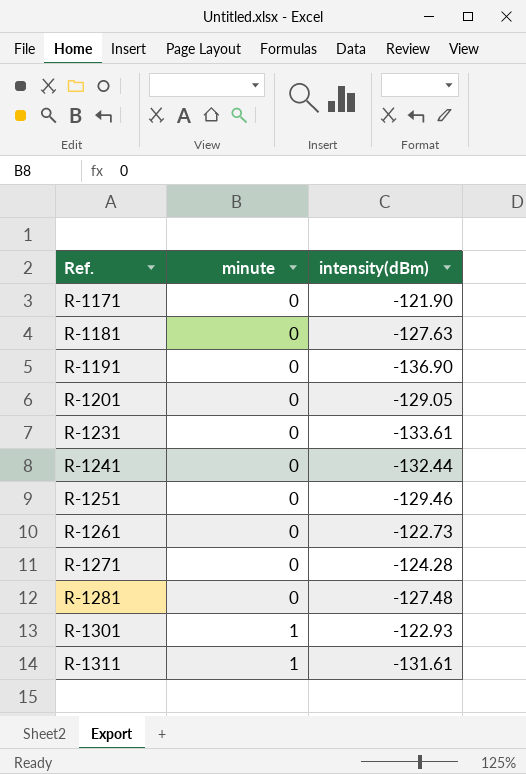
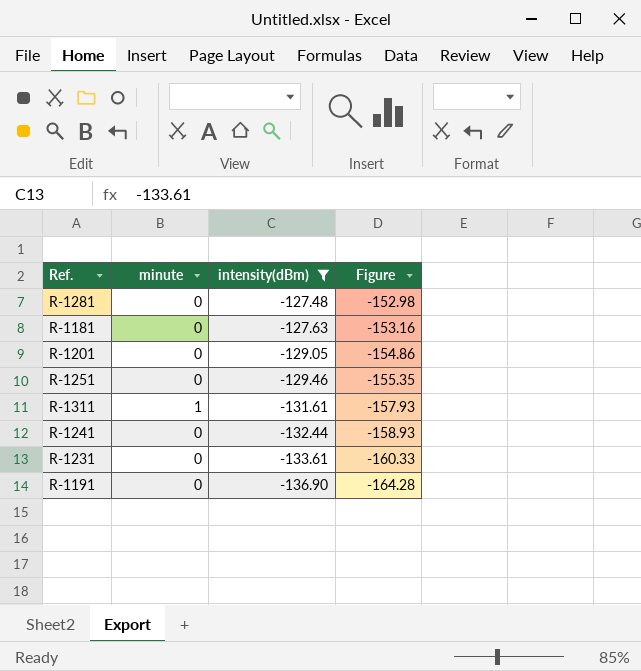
filter: none -> intensity(dBm) <= -127.48
row order: Ref. ascending -> intensity(dBm) descending
column Figure | formula: none -> [intensity(dBm)] * 1.2

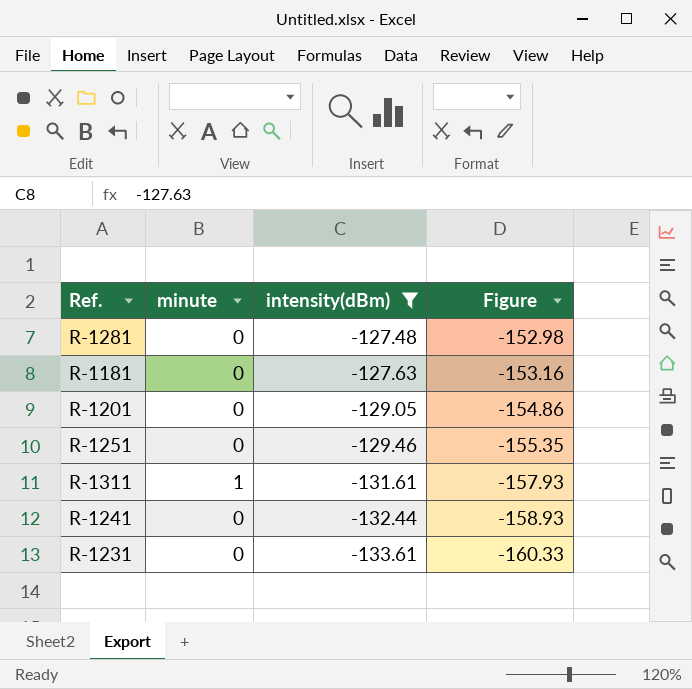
row R-1191: 0 | -136.90 | -164.28 -> none

